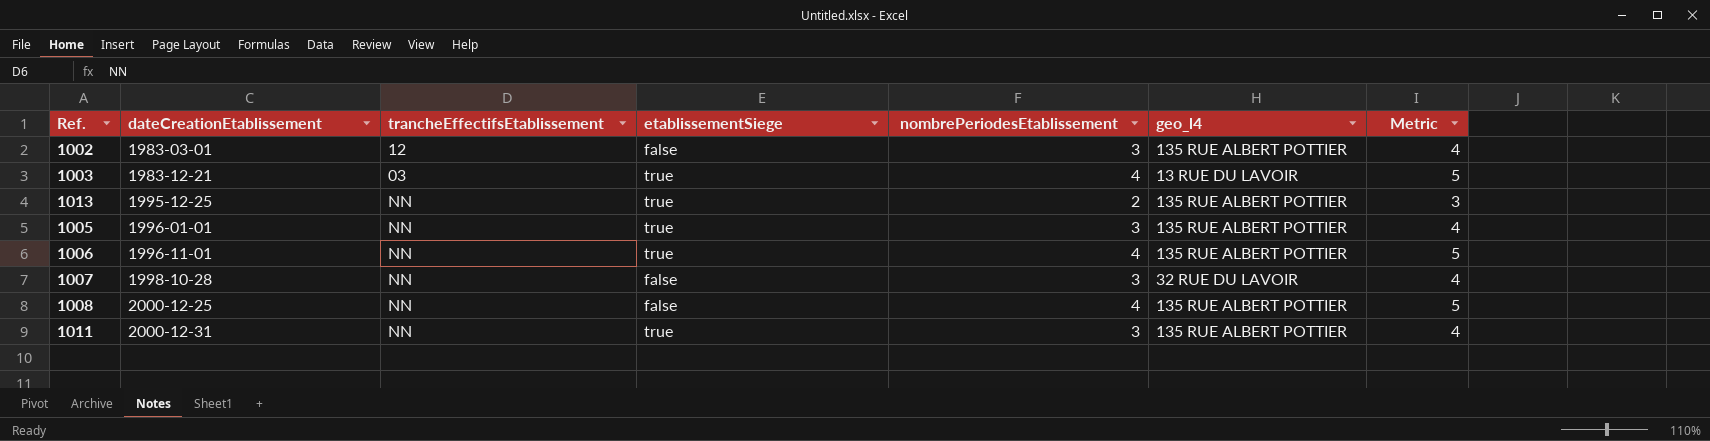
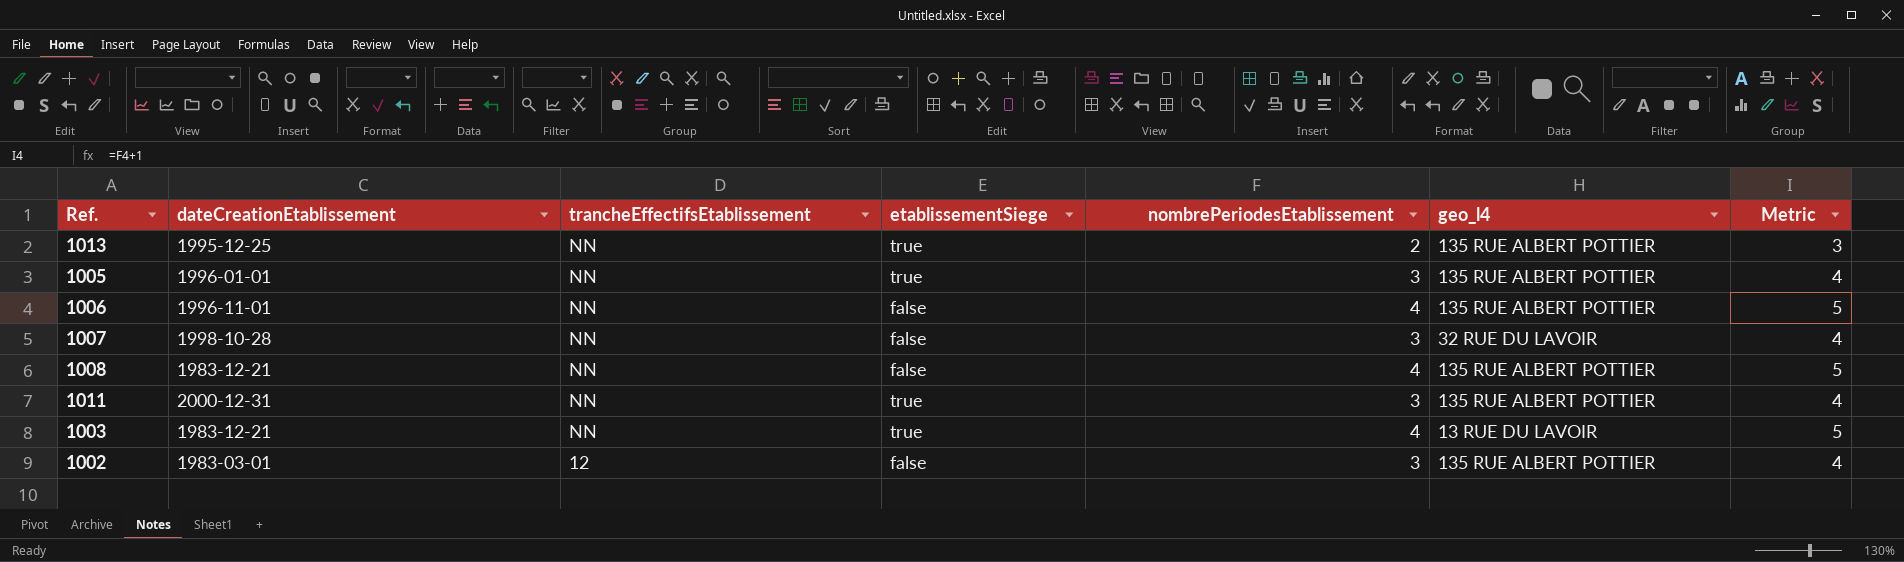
row order: dateCreationEtablissement ascending -> trancheEffectifsEtablissement descending
1006 | etablissementSiege: true -> false
1008 | dateCreationEtablissement: 2000-12-25 -> 1983-12-21
1003 | trancheEffectifsEtablissement: 03 -> NN

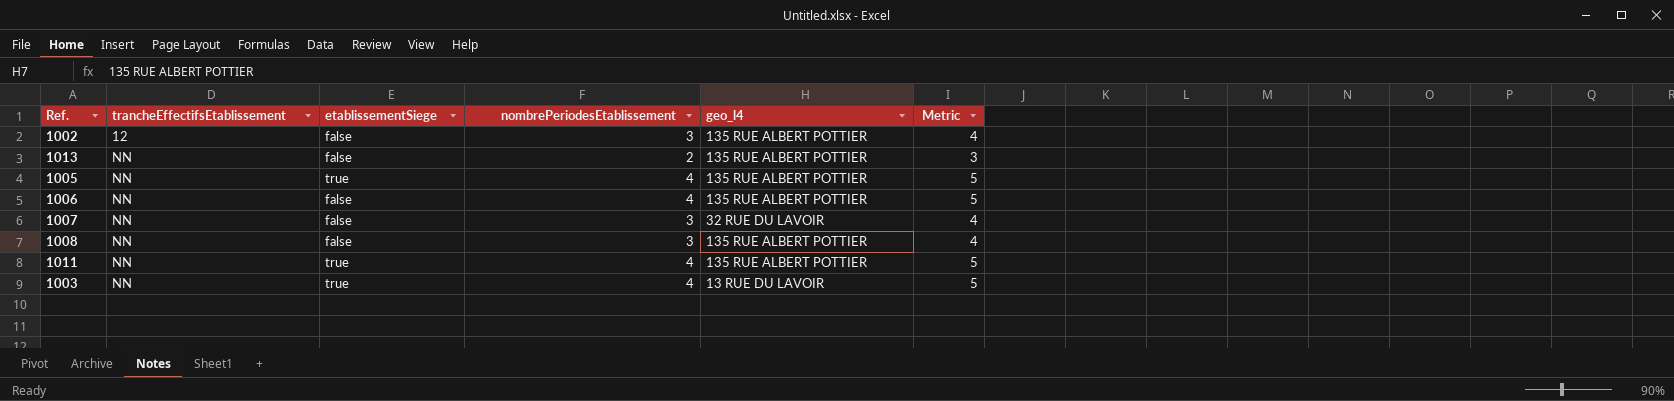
row order: trancheEffectifsEtablissement descending -> trancheEffectifsEtablissement ascending
column dateCreationEtablissement | position: 2 -> none
1013 | etablissementSiege: true -> false
1005 | nombrePeriodesEtablissement: 3 -> 4
1005 | Metric: 4 -> 5
1008 | nombrePeriodesEtablissement: 4 -> 3
1008 | Metric: 5 -> 4
1011 | nombrePeriodesEtablissement: 3 -> 4
1011 | Metric: 4 -> 5

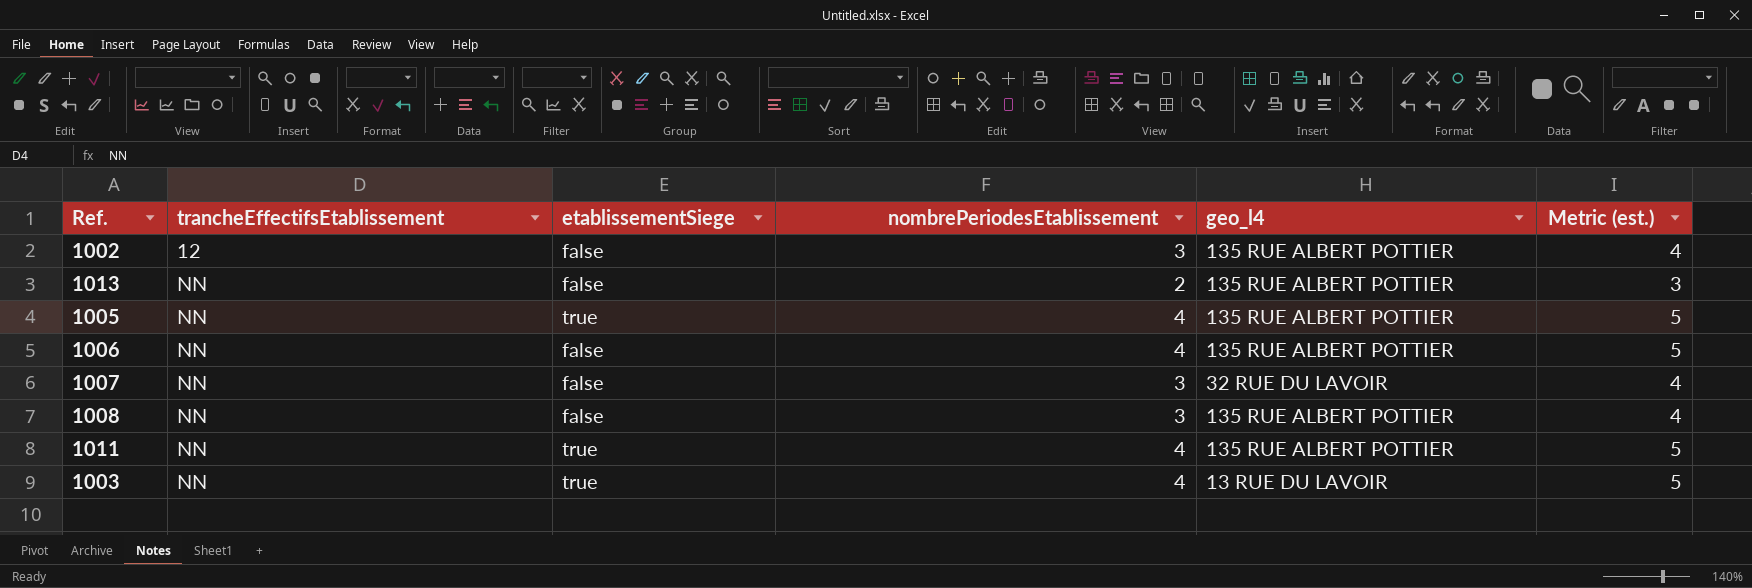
column name: Metric -> Metric (est.)

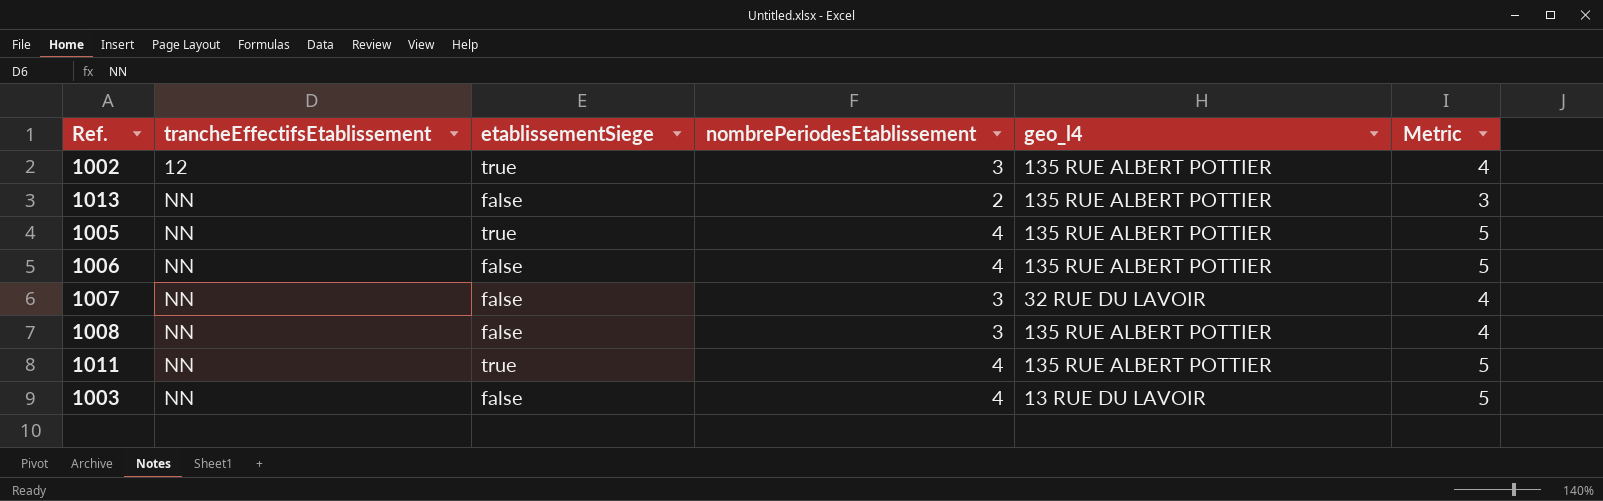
column name: Metric (est.) -> Metric
1002 | etablissementSiege: false -> true
1003 | etablissementSiege: true -> false

